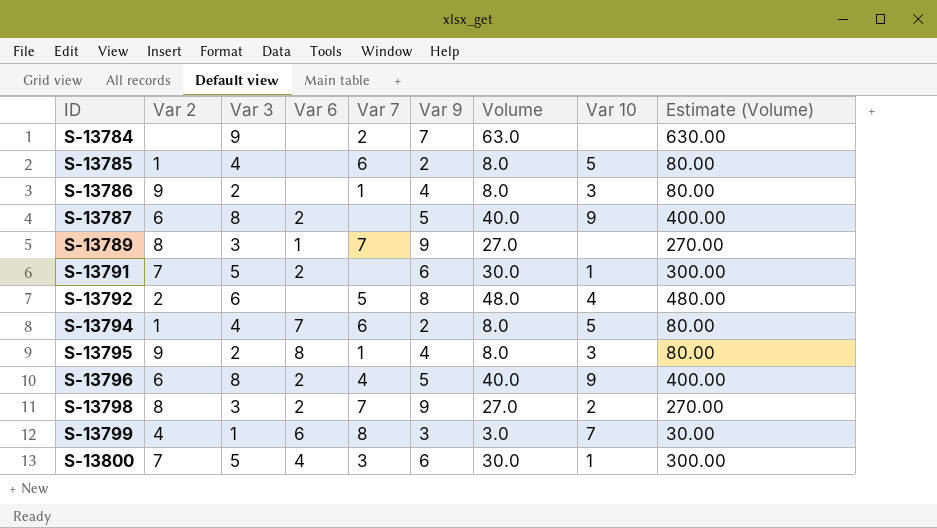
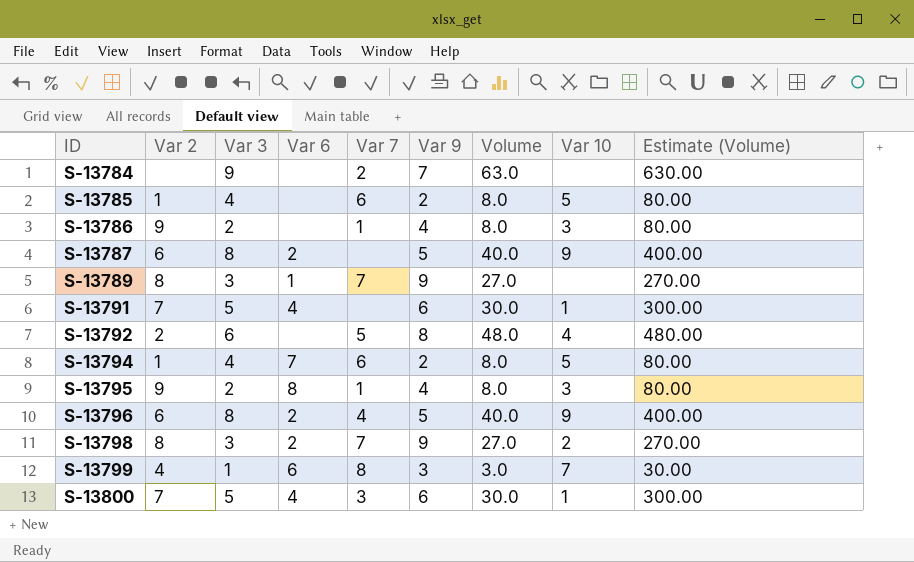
S-13791 | Var 6: 2 -> 4

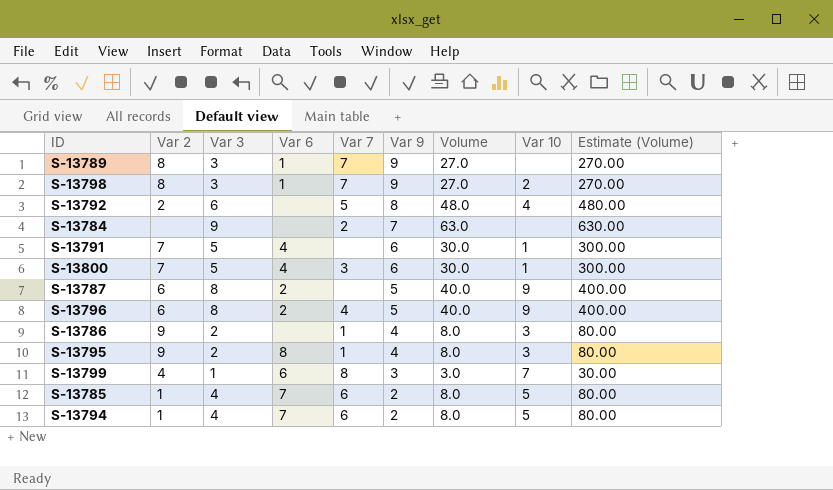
row order: ID ascending -> Var 9 descending
S-13798 | Var 6: 2 -> 1
S-13785 | Var 6: none -> 7

